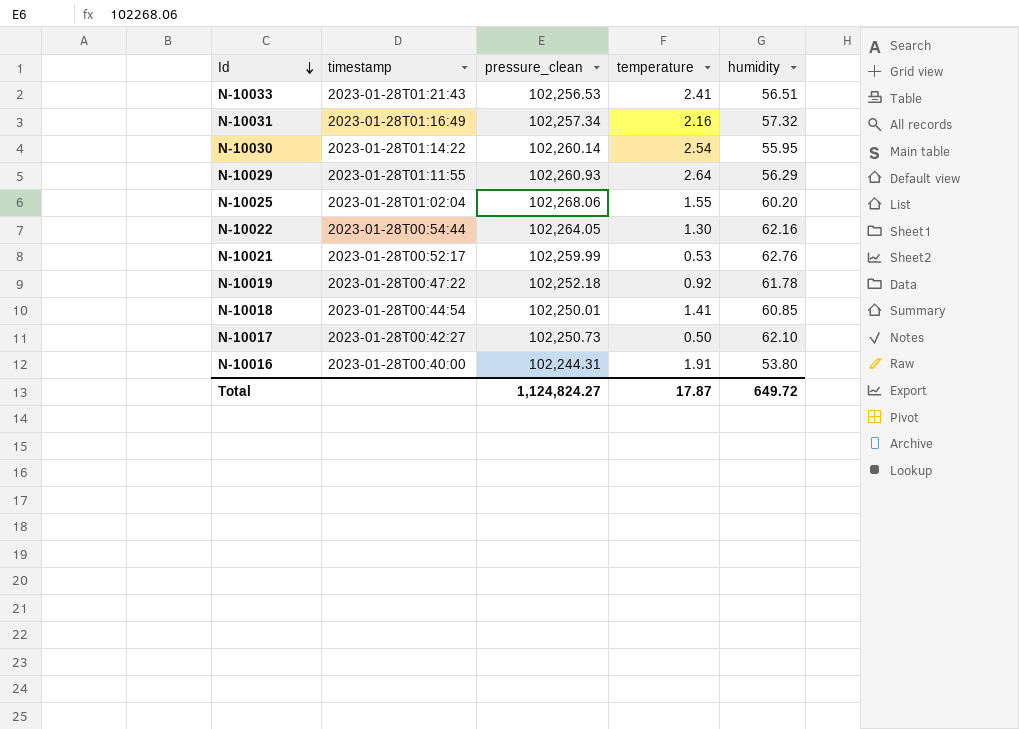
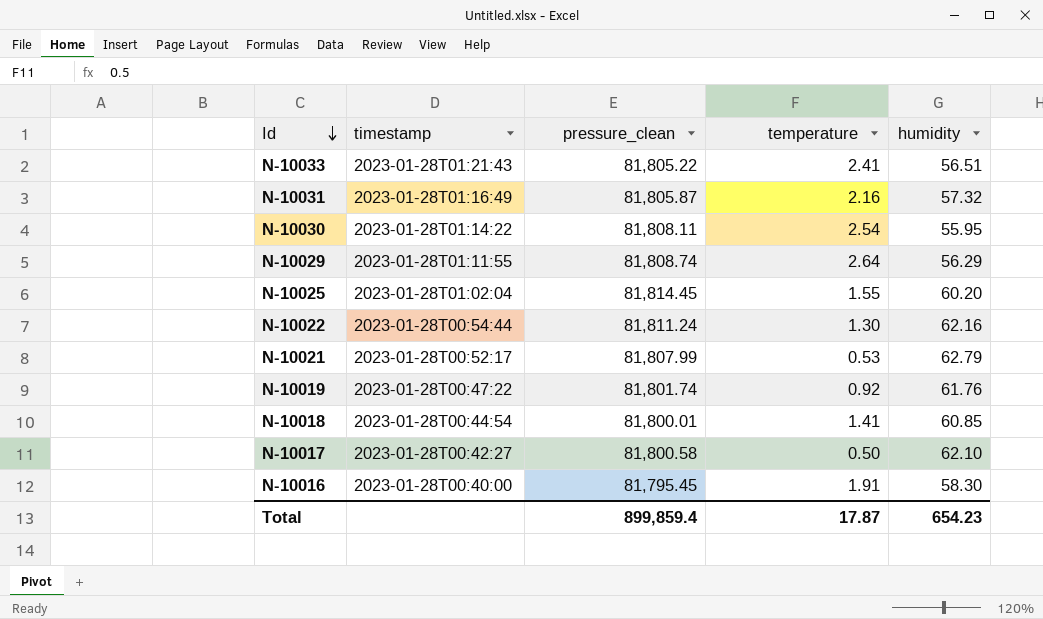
N-10033 | pressure_clean: 102,256.53 -> 81,805.22
N-10031 | pressure_clean: 102,257.34 -> 81,805.87
N-10030 | pressure_clean: 102,260.14 -> 81,808.11
N-10029 | pressure_clean: 102,260.93 -> 81,808.74
N-10025 | pressure_clean: 102,268.06 -> 81,814.45
N-10022 | pressure_clean: 102,264.05 -> 81,811.24
N-10021 | pressure_clean: 102,259.99 -> 81,807.99
N-10021 | humidity: 62.76 -> 62.79
N-10019 | pressure_clean: 102,252.18 -> 81,801.74
N-10019 | humidity: 61.78 -> 61.76
N-10018 | pressure_clean: 102,250.01 -> 81,800.01
N-10017 | pressure_clean: 102,250.73 -> 81,800.58
N-10016 | pressure_clean: 102,244.31 -> 81,795.45
N-10016 | humidity: 53.80 -> 58.30
Total | pressure_clean: 1,124,824.27 -> 899,859.4
Total | humidity: 649.72 -> 654.23

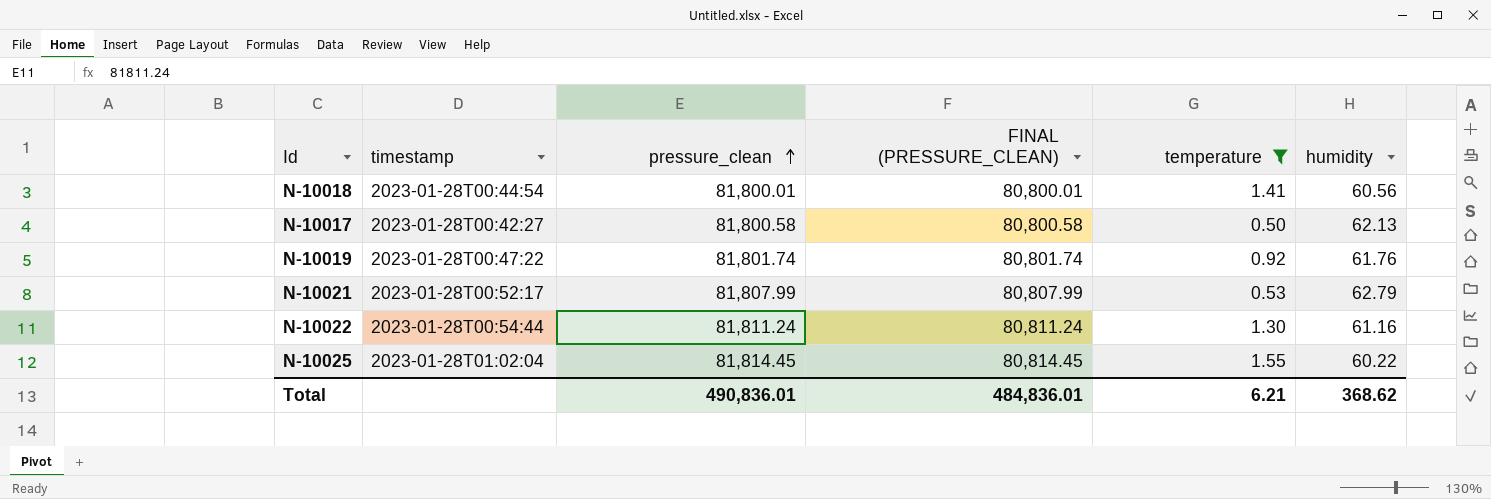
filter: none -> temperature <= 1.55
row order: Id descending -> pressure_clean ascending
column FINAL (PRESSURE_CLEAN) | formula: none -> [pressure_clean] - 1000
N-10018 | humidity: 60.85 -> 60.56
N-10017 | humidity: 62.10 -> 62.13
N-10022 | humidity: 62.16 -> 61.16
N-10025 | humidity: 60.20 -> 60.22
Total | pressure_clean: 899,859.4 -> 490,836.01
Total | temperature: 17.87 -> 6.21
Total | humidity: 654.23 -> 368.62

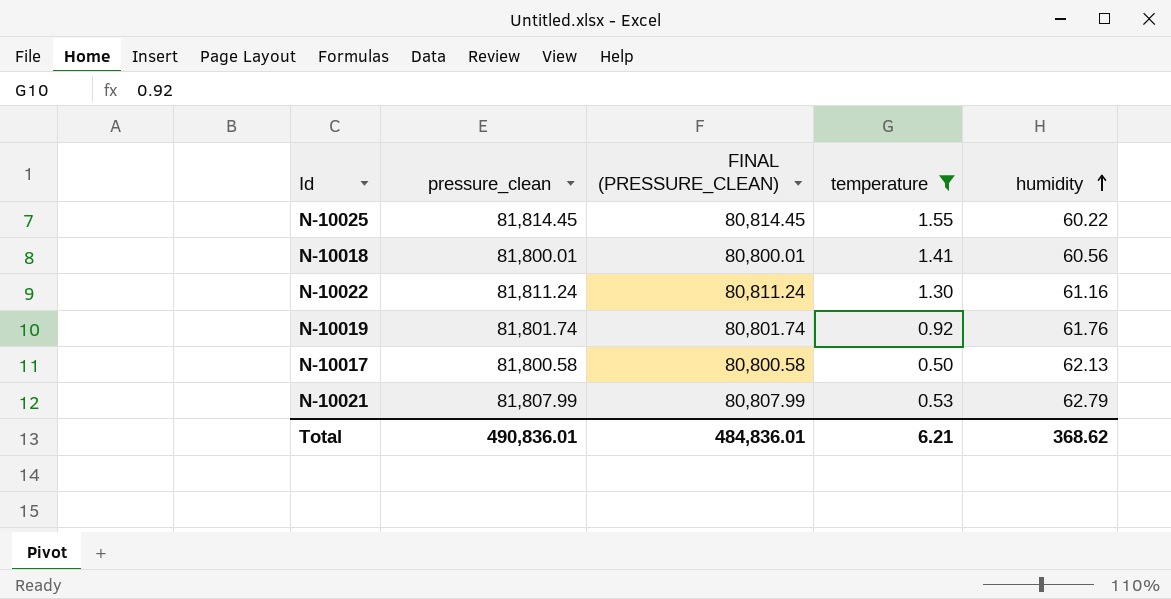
row order: pressure_clean ascending -> humidity ascending
column timestamp | position: 2 -> none

